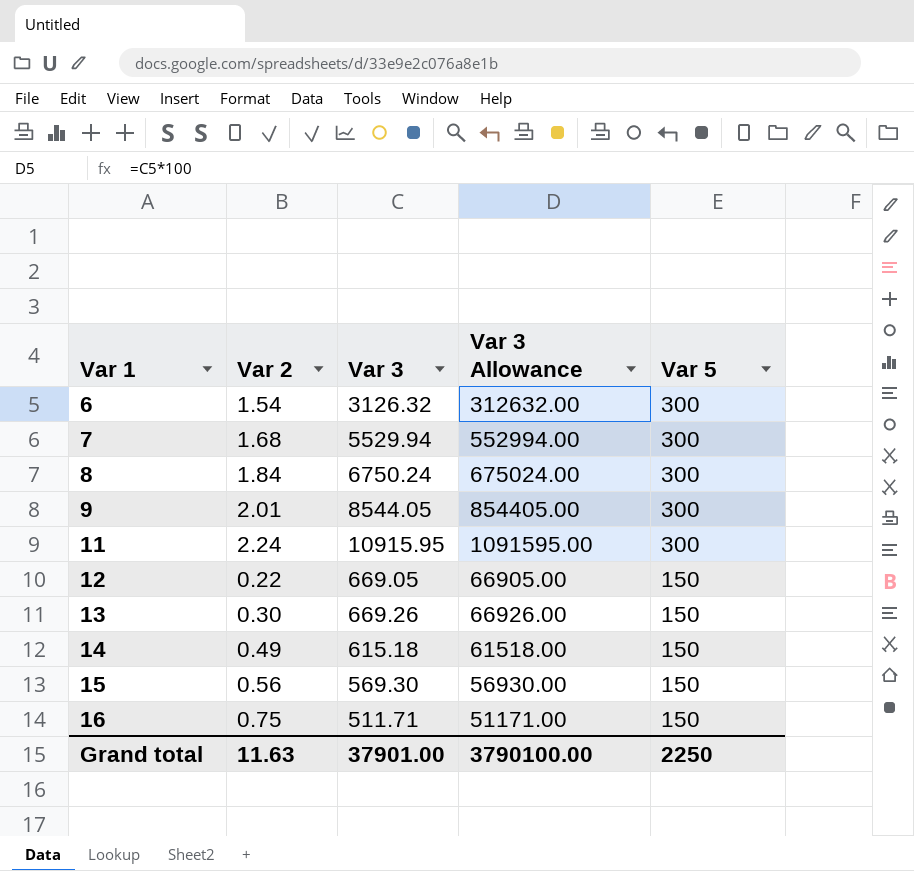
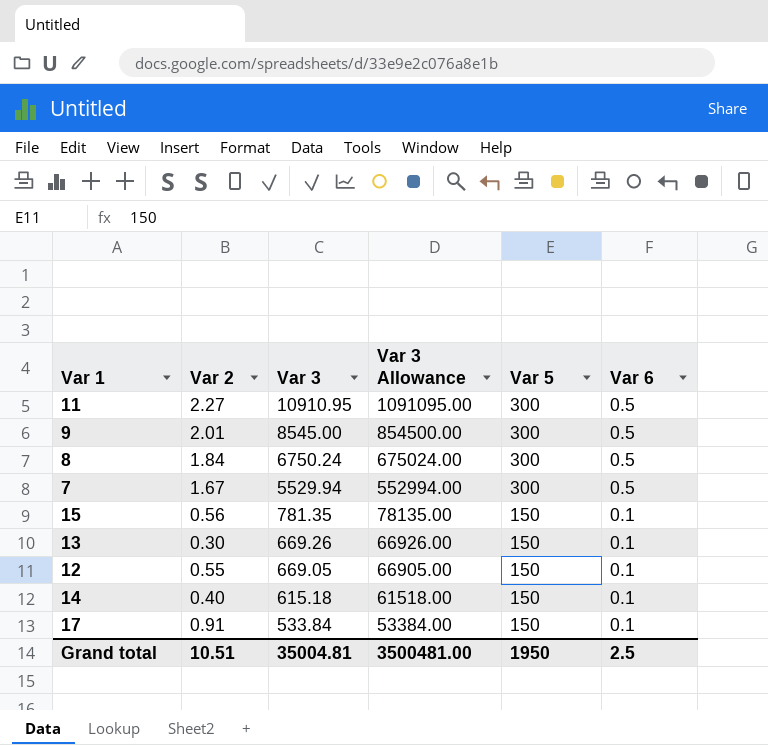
row order: Var 1 ascending -> Var 3 descending
column Var 6 | position: none -> 6
row 6: 1.54 | 3126.32 | 312632.00 | 300 -> none
row 16: 0.75 | 511.71 | 51171.00 | 150 -> none
11 | Var 2: 2.24 -> 2.27
11 | Var 3: 10915.95 -> 10910.95
11 | Var 3 Allowance: 1091595.00 -> 1091095.00
9 | Var 3: 8544.05 -> 8545.00
9 | Var 3 Allowance: 854405.00 -> 854500.00
7 | Var 2: 1.68 -> 1.67
15 | Var 3: 569.30 -> 781.35
15 | Var 3 Allowance: 56930.00 -> 78135.00
12 | Var 2: 0.22 -> 0.55
14 | Var 2: 0.49 -> 0.40
row 17: none -> 0.91 | 533.84 | 53384.00 | 150 | 0.1
Grand total | Var 2: 11.63 -> 10.51
Grand total | Var 3: 37901.00 -> 35004.81
Grand total | Var 3 Allowance: 3790100.00 -> 3500481.00
Grand total | Var 5: 2250 -> 1950

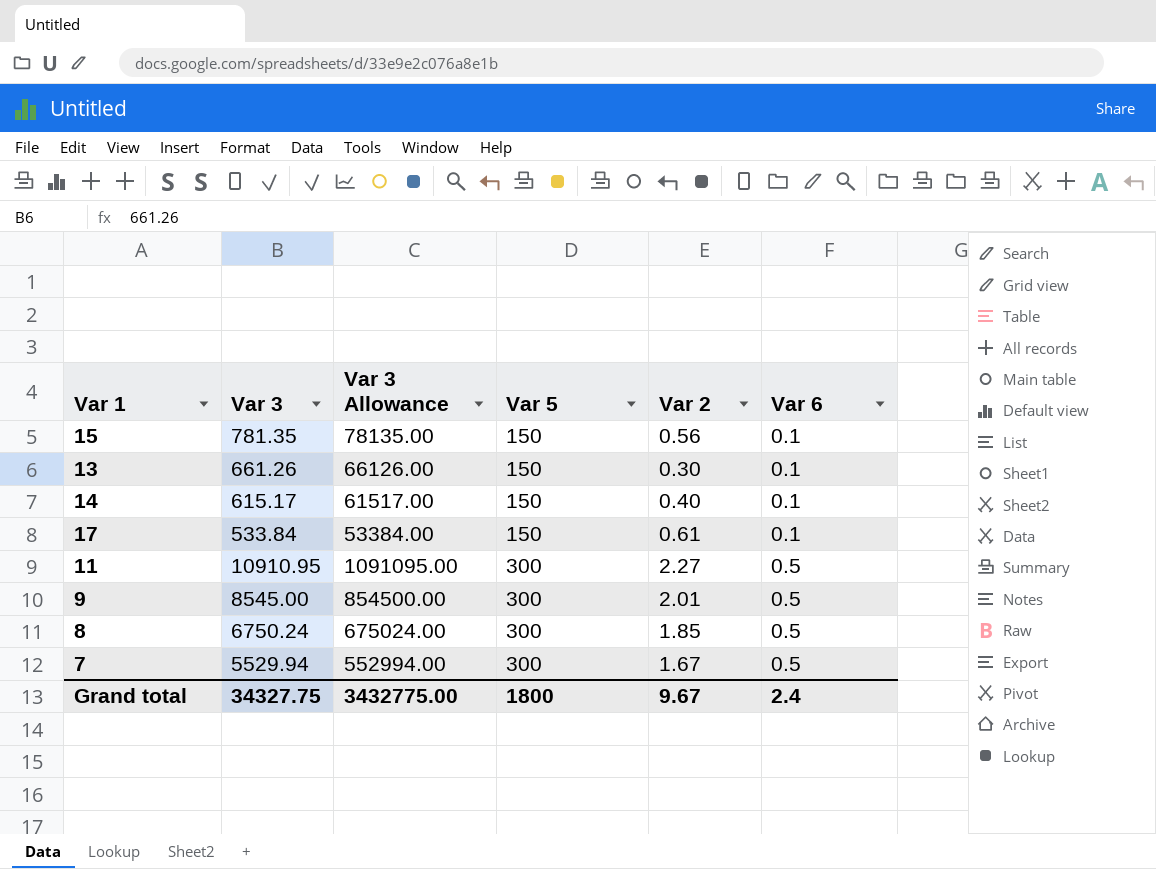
row order: Var 3 descending -> Var 5 ascending
column Var 2 | position: 2 -> 5
row 12: 0.55 | 669.05 | 66905.00 | 150 | 0.1 -> none
13 | Var 3: 669.26 -> 661.26
13 | Var 3 Allowance: 66926.00 -> 66126.00
14 | Var 3: 615.18 -> 615.17
14 | Var 3 Allowance: 61518.00 -> 61517.00
17 | Var 2: 0.91 -> 0.61
8 | Var 2: 1.84 -> 1.85
Grand total | Var 3: 35004.81 -> 34327.75
Grand total | Var 3 Allowance: 3500481.00 -> 3432775.00
Grand total | Var 5: 1950 -> 1800
Grand total | Var 2: 10.51 -> 9.67
Grand total | Var 6: 2.5 -> 2.4

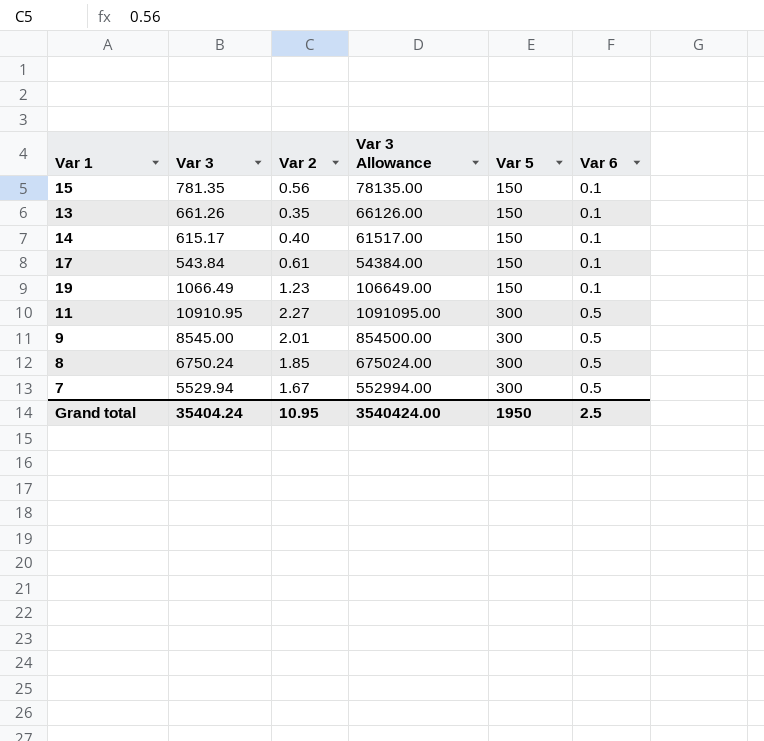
column Var 2 | position: 5 -> 3
13 | Var 2: 0.30 -> 0.35
17 | Var 3: 533.84 -> 543.84
17 | Var 3 Allowance: 53384.00 -> 54384.00
row 19: none -> 1066.49 | 1.23 | 106649.00 | 150 | 0.1
Grand total | Var 3: 34327.75 -> 35404.24
Grand total | Var 2: 9.67 -> 10.95
Grand total | Var 3 Allowance: 3432775.00 -> 3540424.00
Grand total | Var 5: 1800 -> 1950
Grand total | Var 6: 2.4 -> 2.5

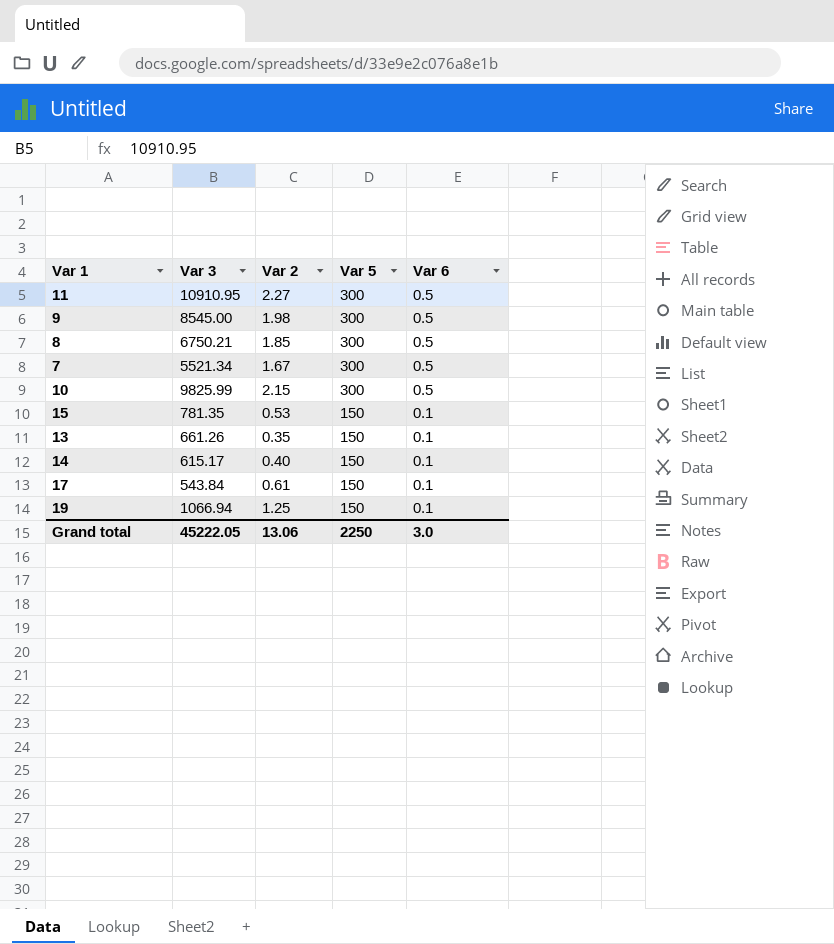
row order: Var 5 ascending -> Var 5 descending
column Var 3 Allowance | formula: [Var 3] * 100 -> none
9 | Var 2: 2.01 -> 1.98
8 | Var 3: 6750.24 -> 6750.21
7 | Var 3: 5529.94 -> 5521.34
row 10: none -> 9825.99 | 2.15 | 300 | 0.5
15 | Var 2: 0.56 -> 0.53
19 | Var 3: 1066.49 -> 1066.94
19 | Var 2: 1.23 -> 1.25
Grand total | Var 3: 35404.24 -> 45222.05
Grand total | Var 2: 10.95 -> 13.06
Grand total | Var 5: 1950 -> 2250
Grand total | Var 6: 2.5 -> 3.0

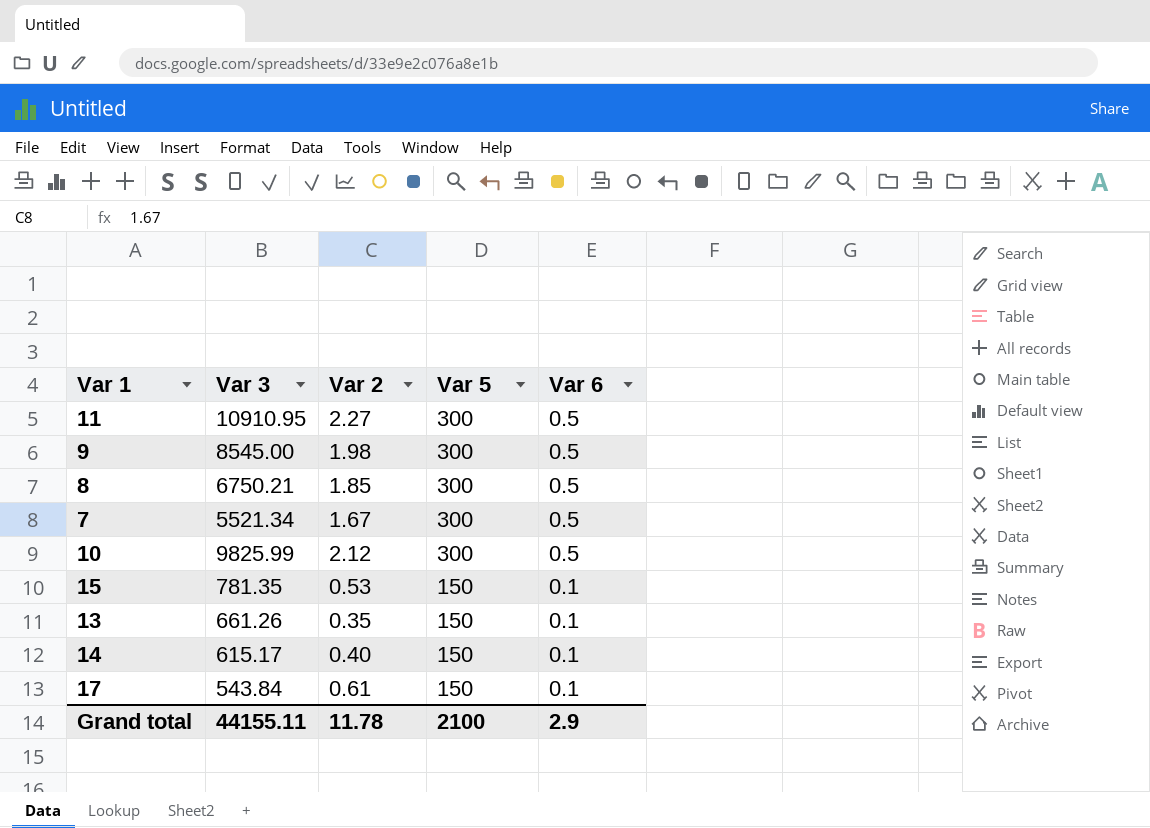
row 19: 1066.94 | 1.25 | 150 | 0.1 -> none
10 | Var 2: 2.15 -> 2.12
Grand total | Var 3: 45222.05 -> 44155.11
Grand total | Var 2: 13.06 -> 11.78
Grand total | Var 5: 2250 -> 2100
Grand total | Var 6: 3.0 -> 2.9

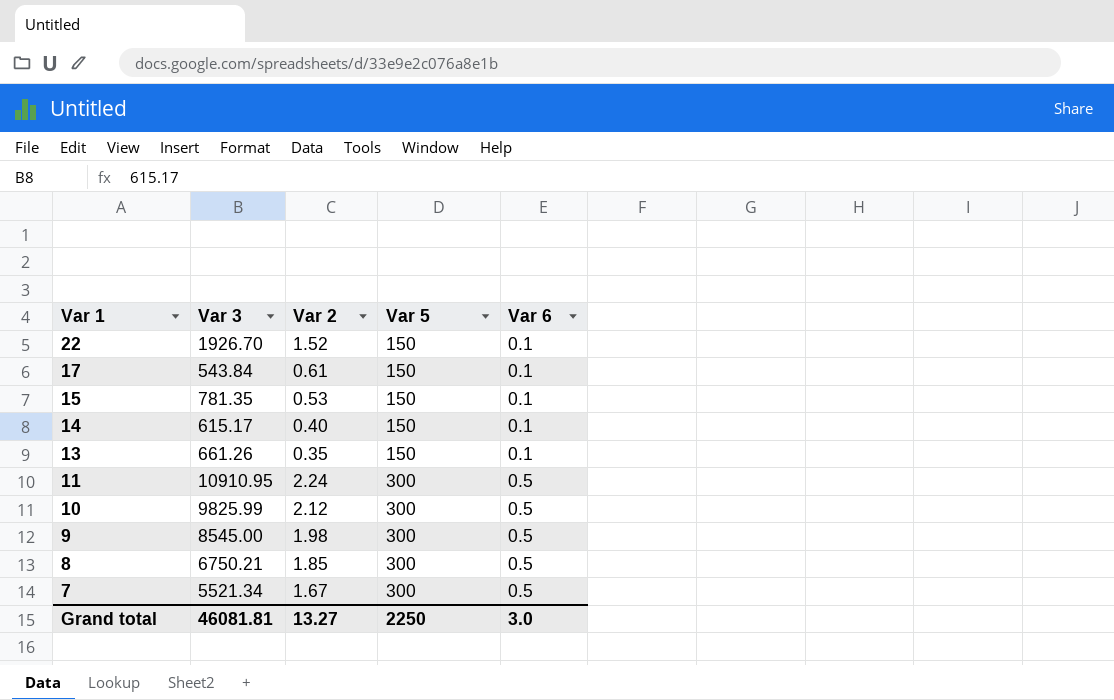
row order: Var 5 descending -> Var 1 descending
row 22: none -> 1926.70 | 1.52 | 150 | 0.1
11 | Var 2: 2.27 -> 2.24
Grand total | Var 3: 44155.11 -> 46081.81
Grand total | Var 2: 11.78 -> 13.27
Grand total | Var 5: 2100 -> 2250
Grand total | Var 6: 2.9 -> 3.0

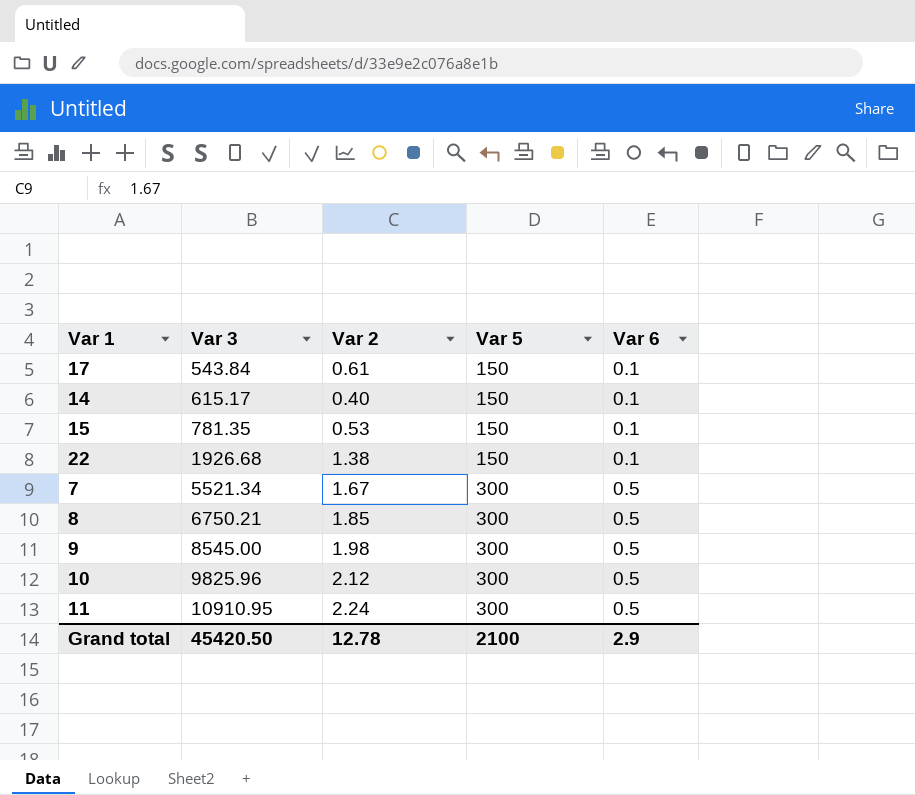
row order: Var 1 descending -> Var 3 ascending
row 13: 661.26 | 0.35 | 150 | 0.1 -> none
22 | Var 3: 1926.70 -> 1926.68
22 | Var 2: 1.52 -> 1.38
10 | Var 3: 9825.99 -> 9825.96
Grand total | Var 3: 46081.81 -> 45420.50
Grand total | Var 2: 13.27 -> 12.78
Grand total | Var 5: 2250 -> 2100
Grand total | Var 6: 3.0 -> 2.9

